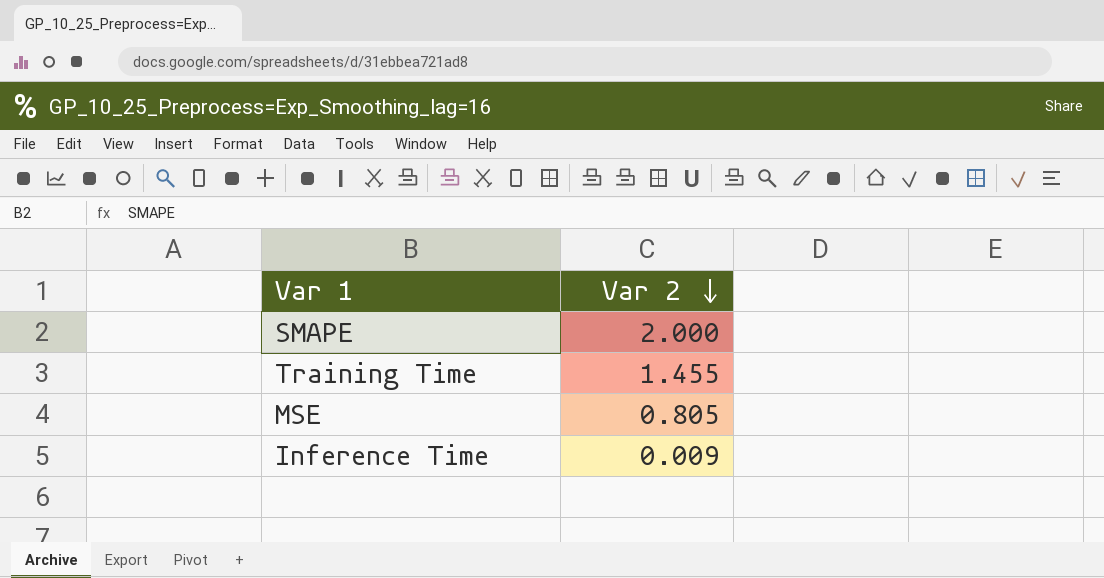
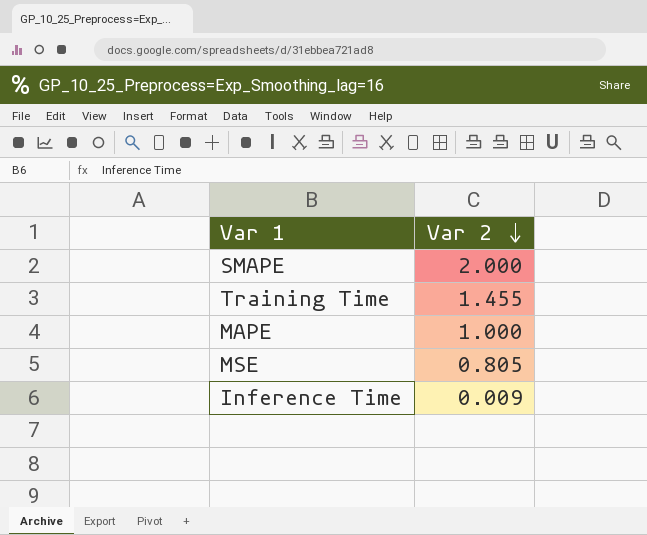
row MAPE: none -> 1.000

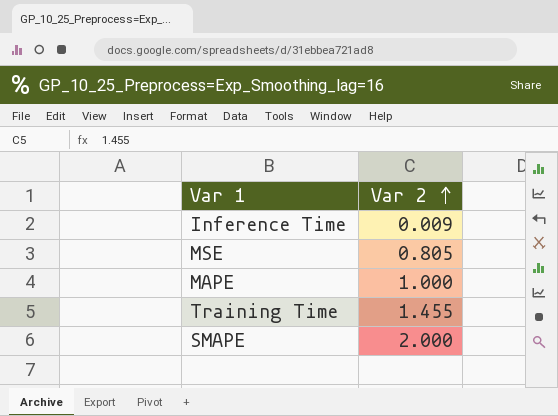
row order: Var 2 descending -> Var 2 ascending

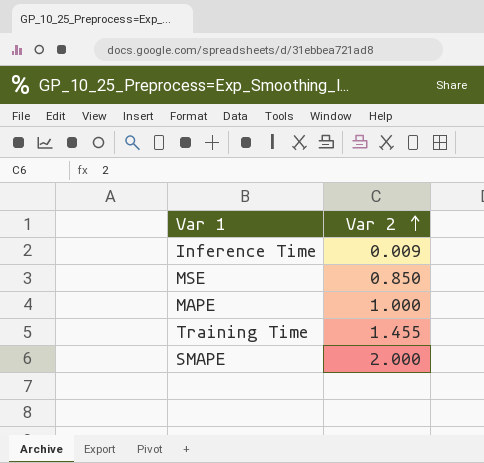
MSE | Var 2: 0.805 -> 0.850

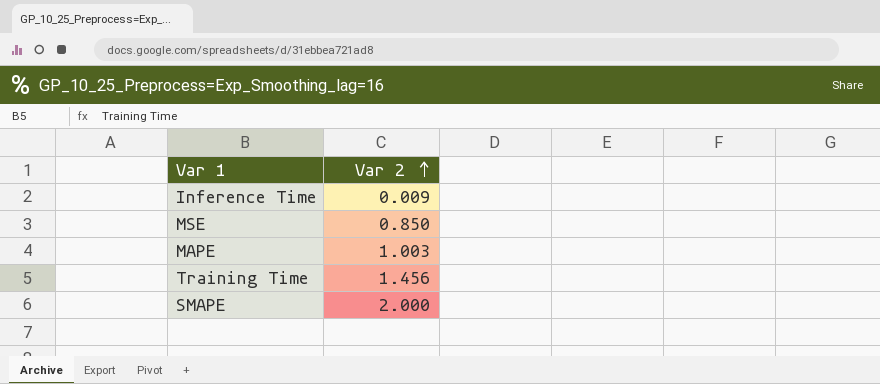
MAPE | Var 2: 1.000 -> 1.003
Training Time | Var 2: 1.455 -> 1.456

